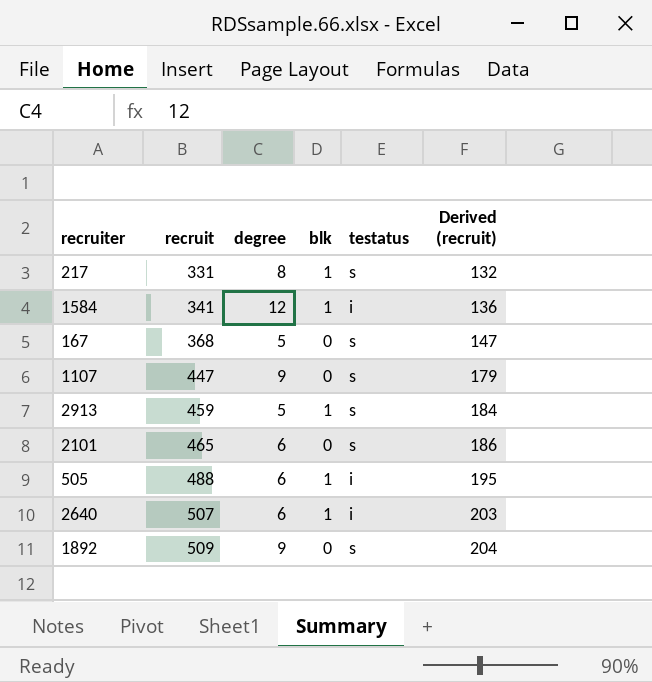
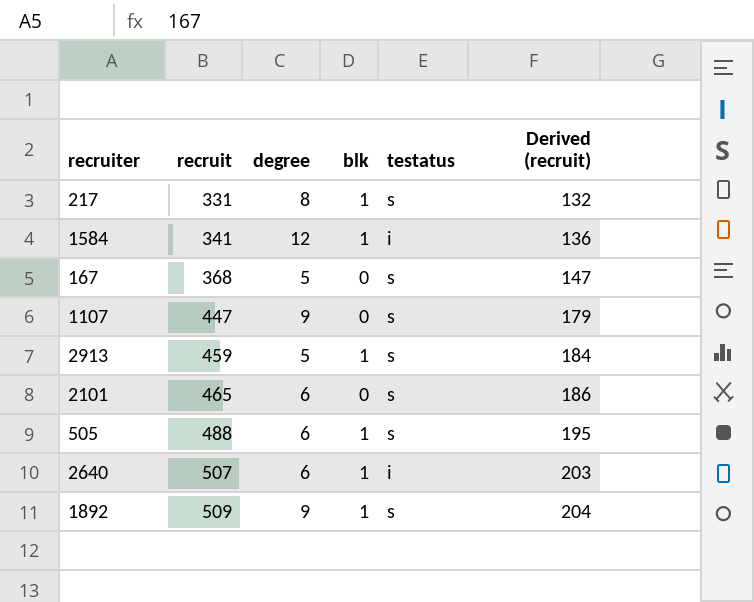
505 | testatus: i -> s
1892 | blk: 0 -> 1

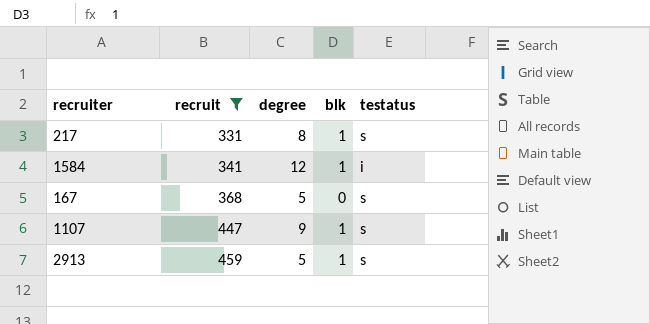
filter: none -> recruit <= 459
column Derived (recruit) | formula: [recruit] * 0.4 -> none
1107 | blk: 0 -> 1

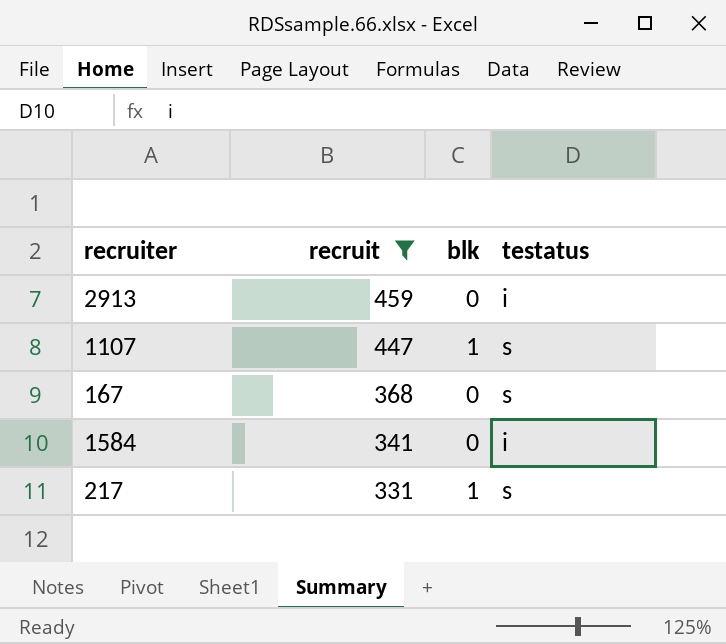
row order: recruit ascending -> recruit descending
column degree | position: 3 -> none
2913 | blk: 1 -> 0
2913 | testatus: s -> i
1584 | blk: 1 -> 0

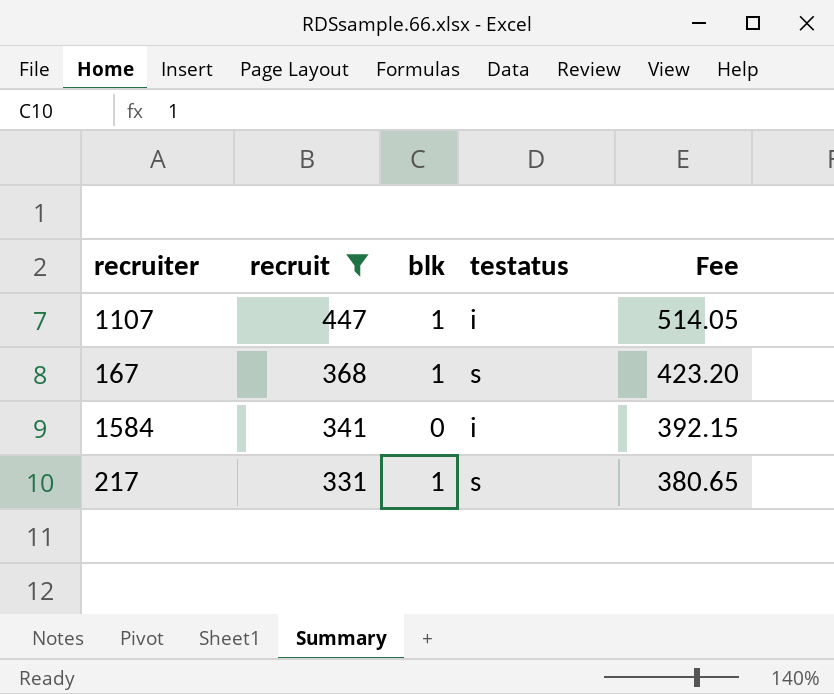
column Fee | formula: none -> [recruit] * 1.15
row 2913: 459 | 0 | i -> none
1107 | testatus: s -> i
167 | blk: 0 -> 1

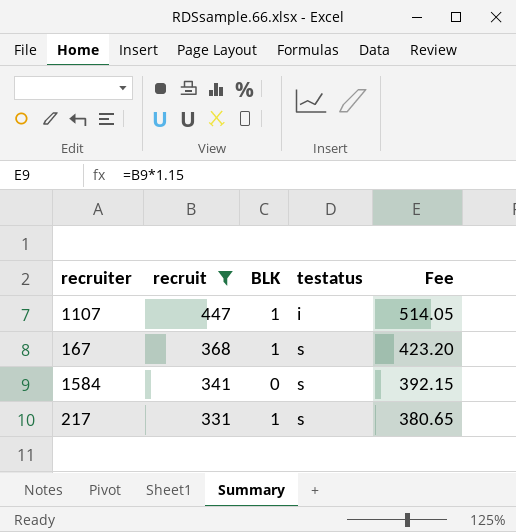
column name: blk -> BLK
1584 | testatus: i -> s

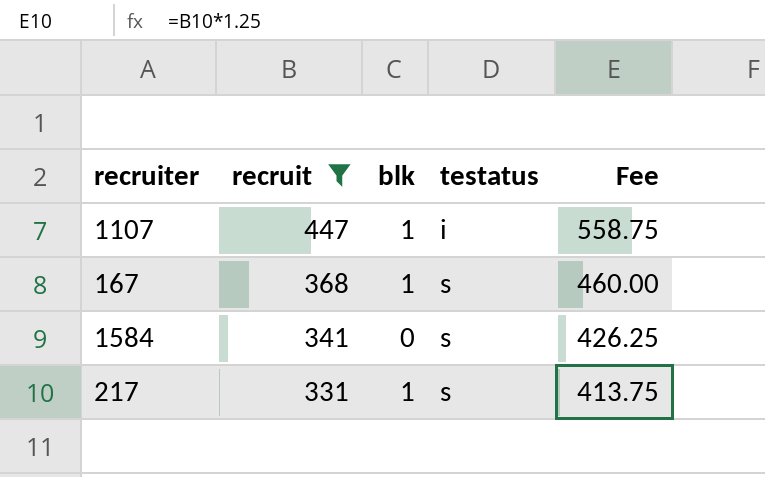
column name: BLK -> blk
column Fee | formula: [recruit] * 1.15 -> [recruit] * 1.25

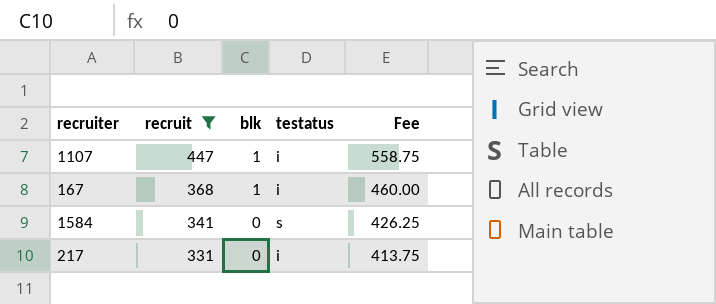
167 | testatus: s -> i
217 | blk: 1 -> 0
217 | testatus: s -> i

